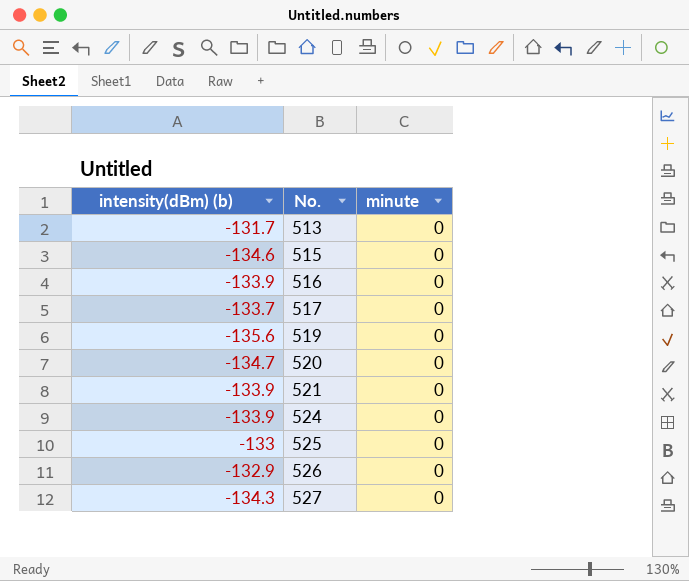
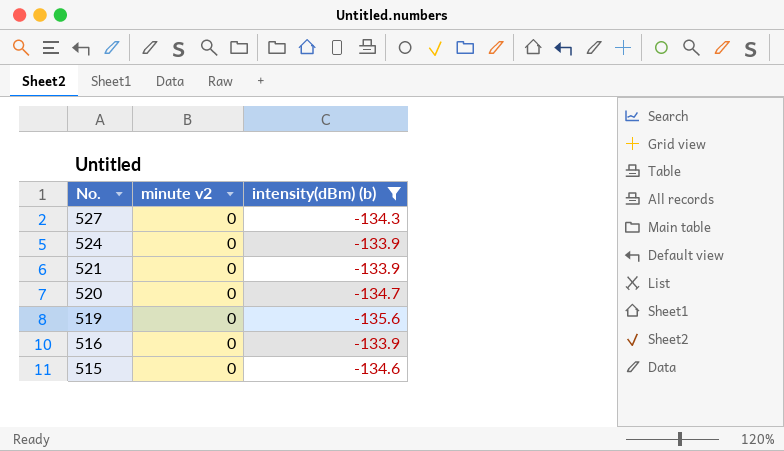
filter: none -> intensity(dBm) (b) <= -133.9
row order: No. ascending -> No. descending
column name: minute -> minute v2
column intensity(dBm) (b) | position: 1 -> 3

